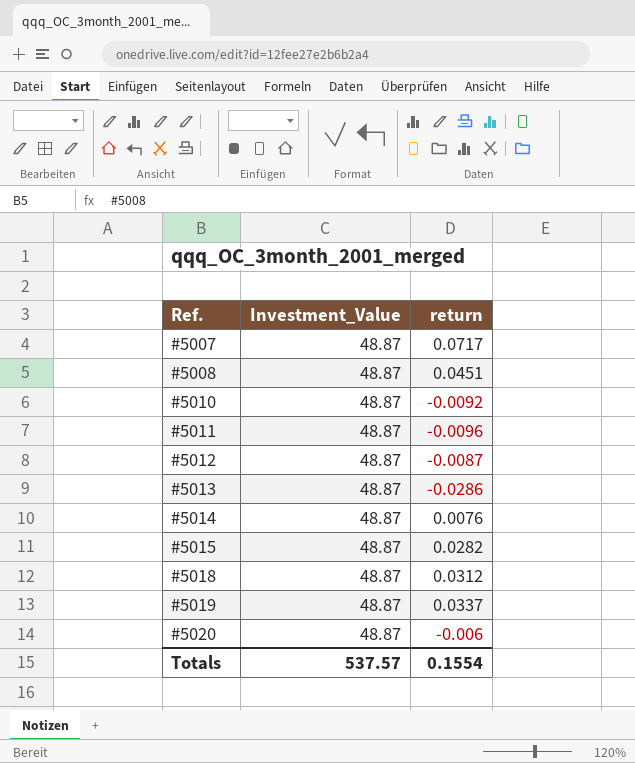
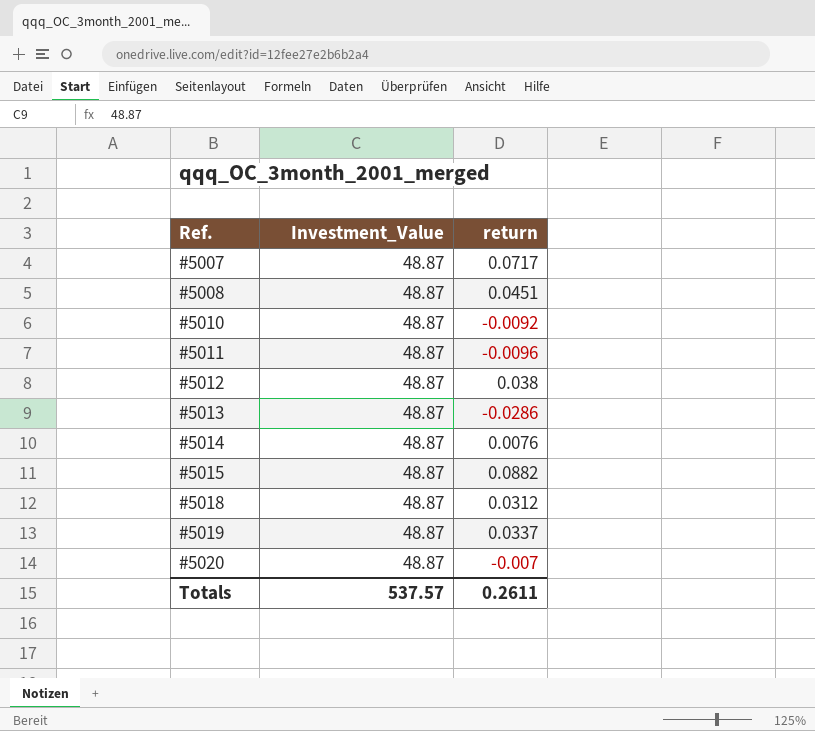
#5012 | return: -0.0087 -> 0.038
#5015 | return: 0.0282 -> 0.0882
#5020 | return: -0.006 -> -0.007
Totals | return: 0.1554 -> 0.2611

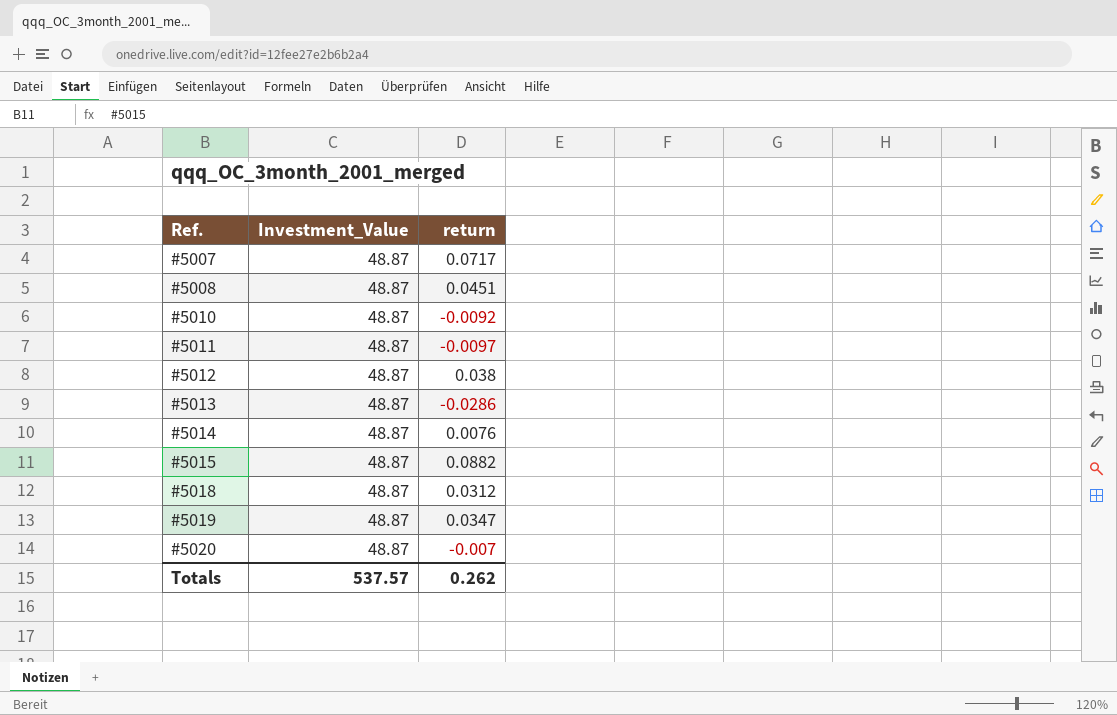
#5011 | return: -0.0096 -> -0.0097
#5019 | return: 0.0337 -> 0.0347
Totals | return: 0.2611 -> 0.262

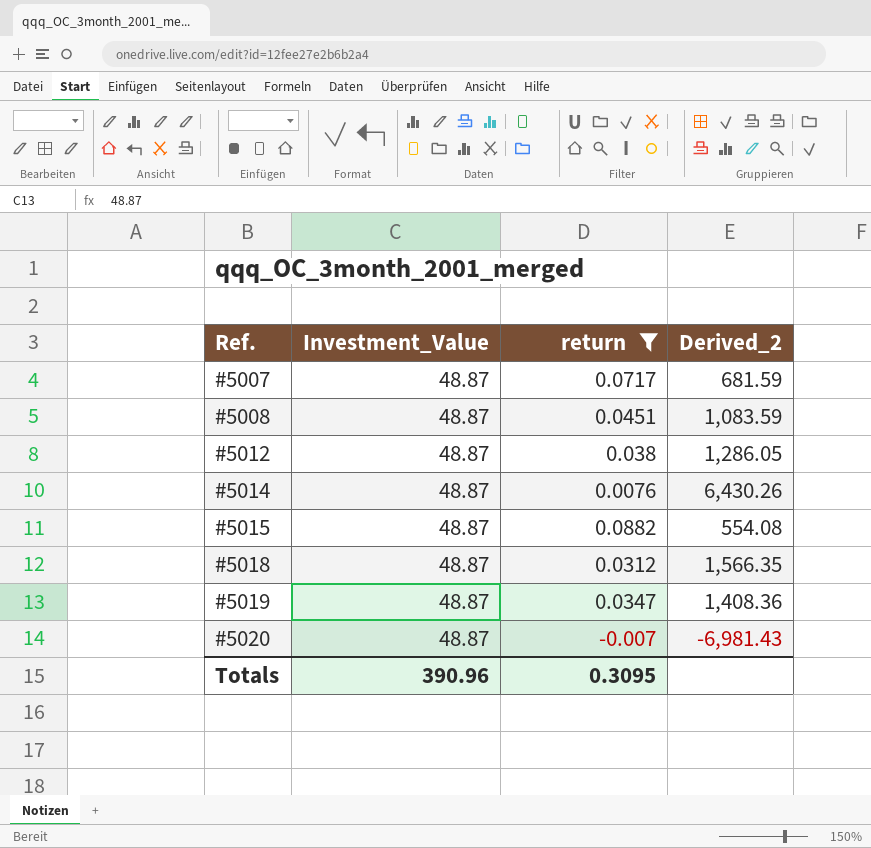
filter: none -> return >= -0.007
column Derived_2 | formula: none -> [Investment_Value] / [return]
Totals | Investment_Value: 537.57 -> 390.96
Totals | return: 0.262 -> 0.3095

